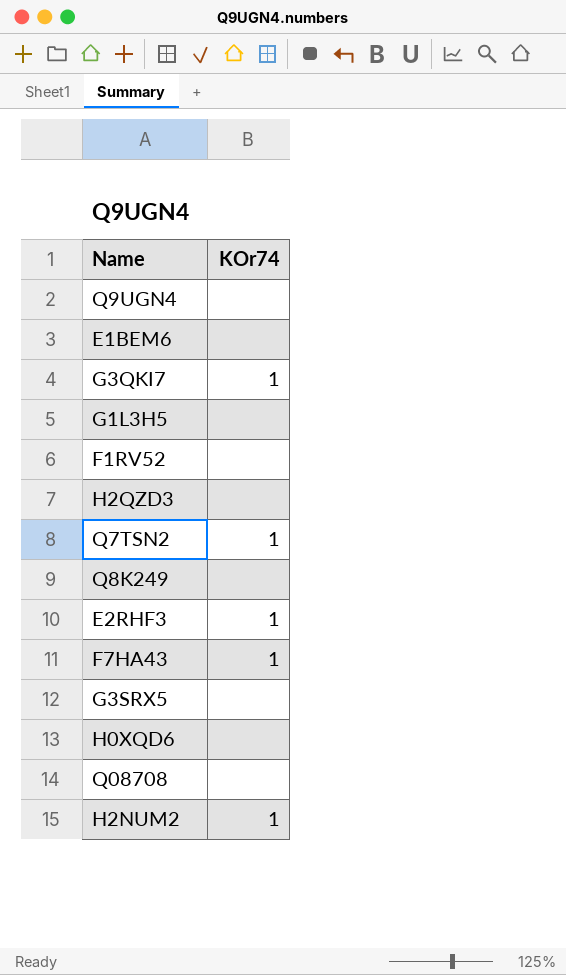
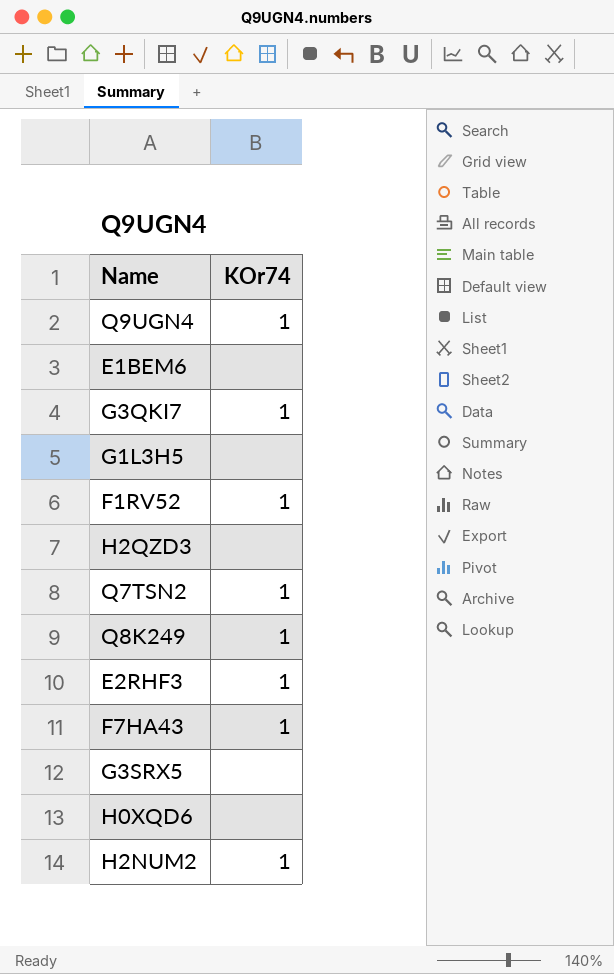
row Q08708: none -> none
Q9UGN4 | KOr74: none -> 1
F1RV52 | KOr74: none -> 1
Q8K249 | KOr74: none -> 1

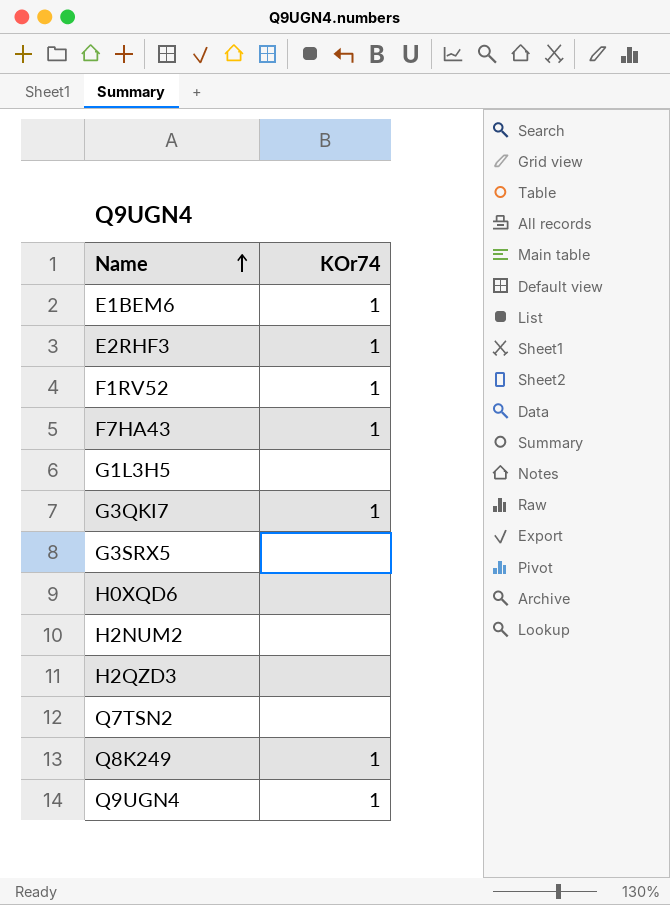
row order: none -> Name ascending
E1BEM6 | KOr74: none -> 1
H2NUM2 | KOr74: 1 -> none
Q7TSN2 | KOr74: 1 -> none

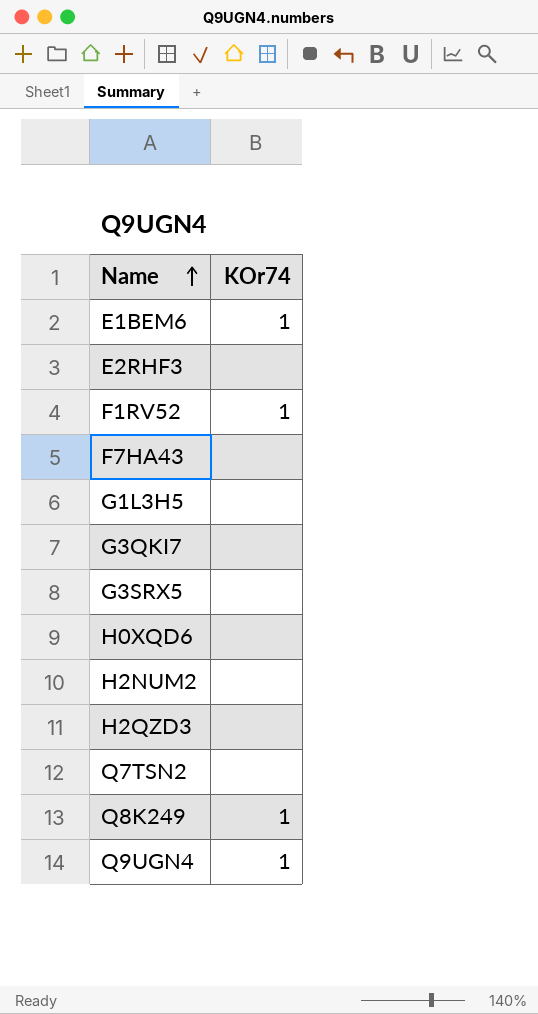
E2RHF3 | KOr74: 1 -> none
F7HA43 | KOr74: 1 -> none
G3QKI7 | KOr74: 1 -> none

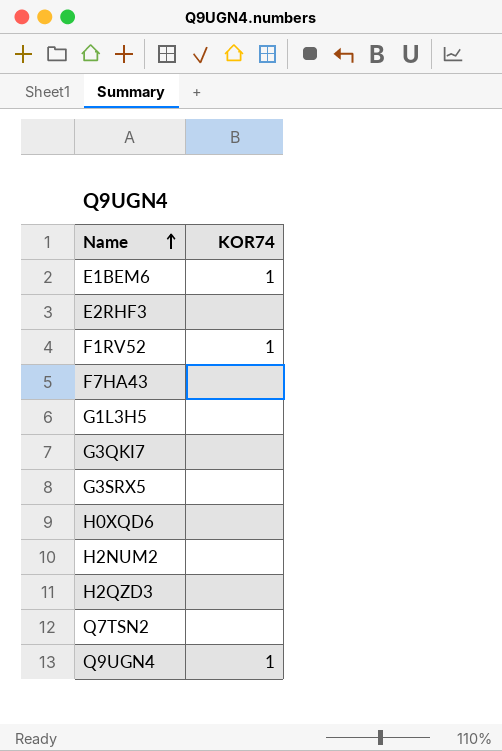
column name: KOr74 -> KOR74
row Q8K249: 1 -> none

